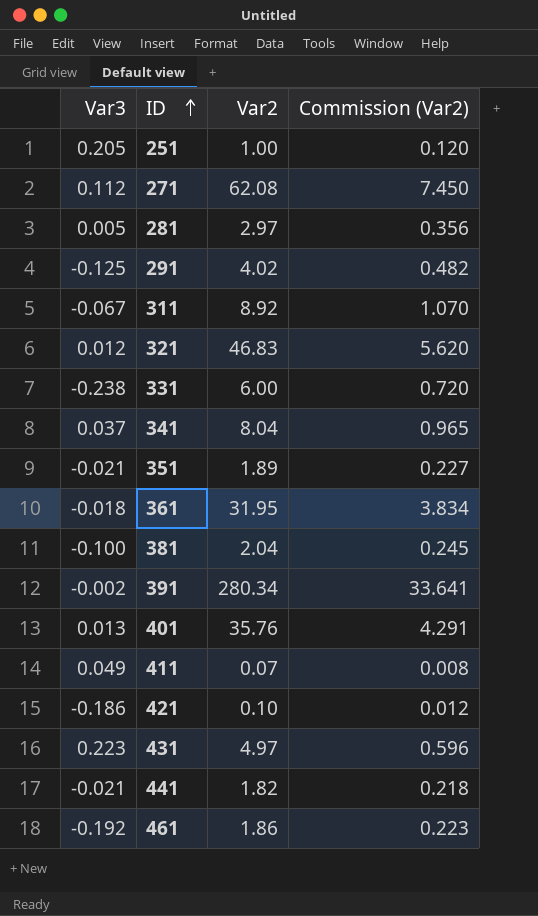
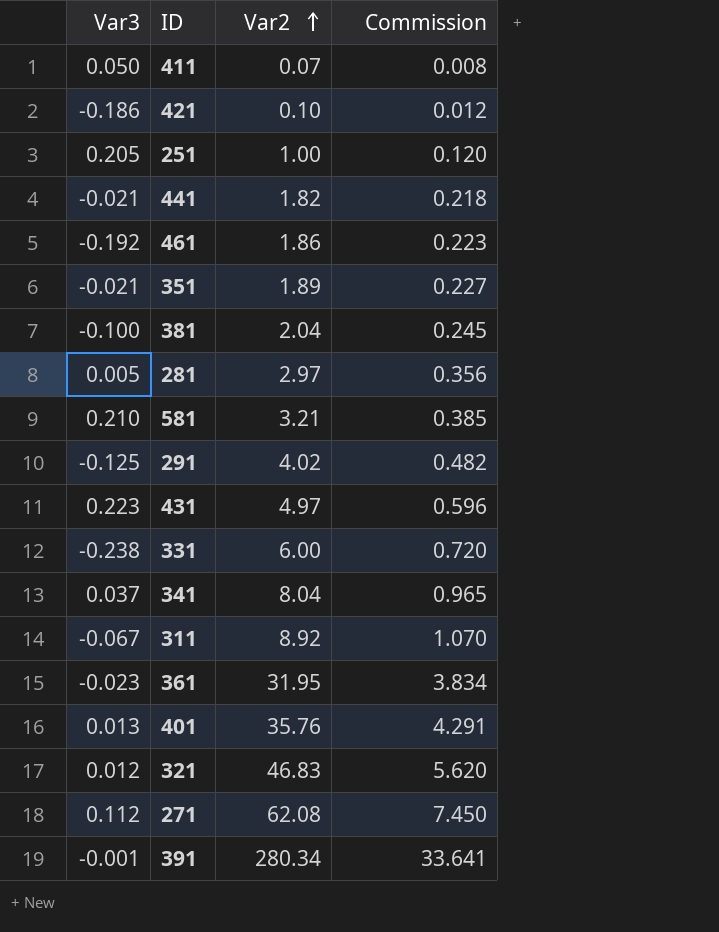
row order: ID ascending -> Var2 ascending
column name: Commission (Var2) -> Commission
411 | Var3: 0.049 -> 0.050
row 581: none -> 0.210 | 3.21 | 0.385
361 | Var3: -0.018 -> -0.023
391 | Var3: -0.002 -> -0.001

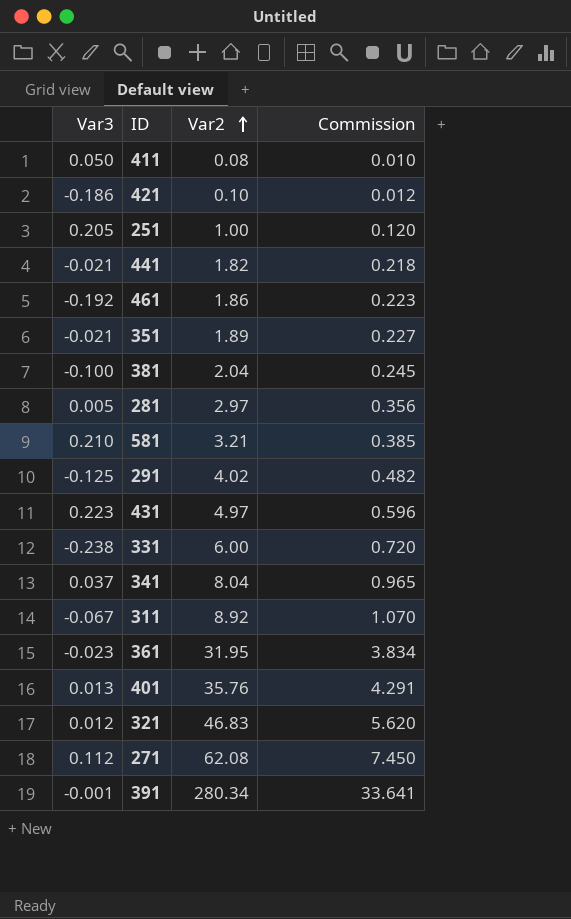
411 | Var2: 0.07 -> 0.08
411 | Commission: 0.008 -> 0.010

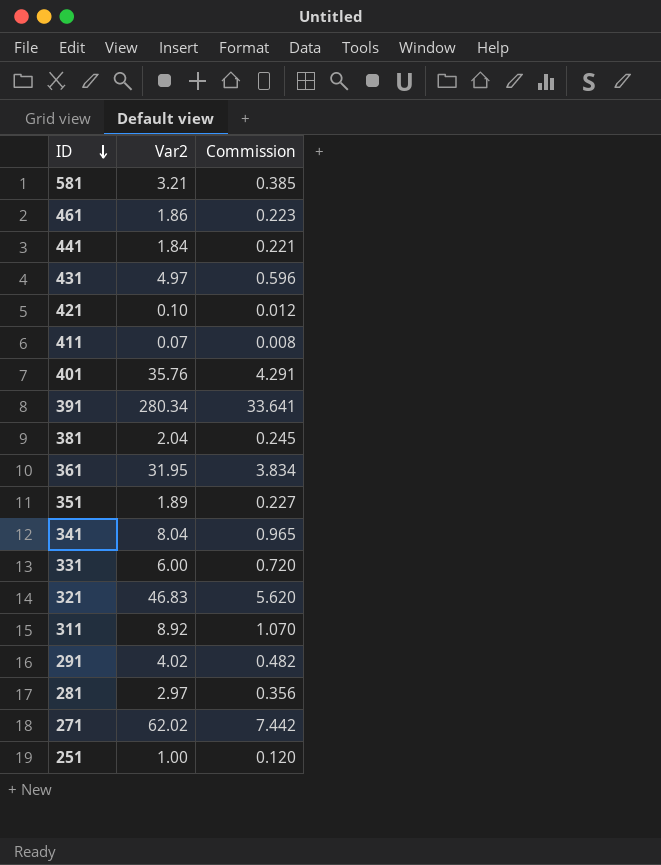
row order: Var2 ascending -> ID descending
column Var3 | position: 1 -> none
441 | Var2: 1.82 -> 1.84
441 | Commission: 0.218 -> 0.221
411 | Var2: 0.08 -> 0.07
411 | Commission: 0.010 -> 0.008
271 | Var2: 62.08 -> 62.02
271 | Commission: 7.450 -> 7.442

